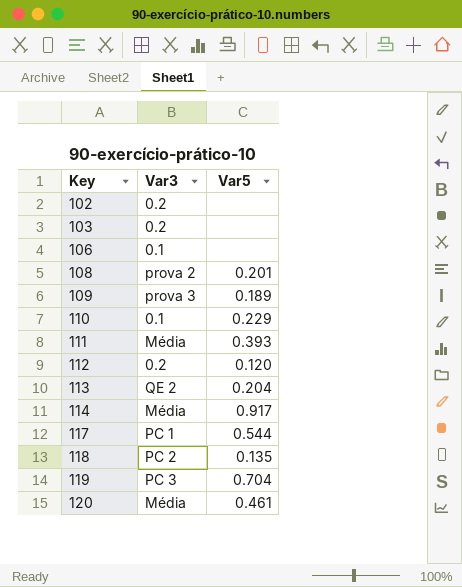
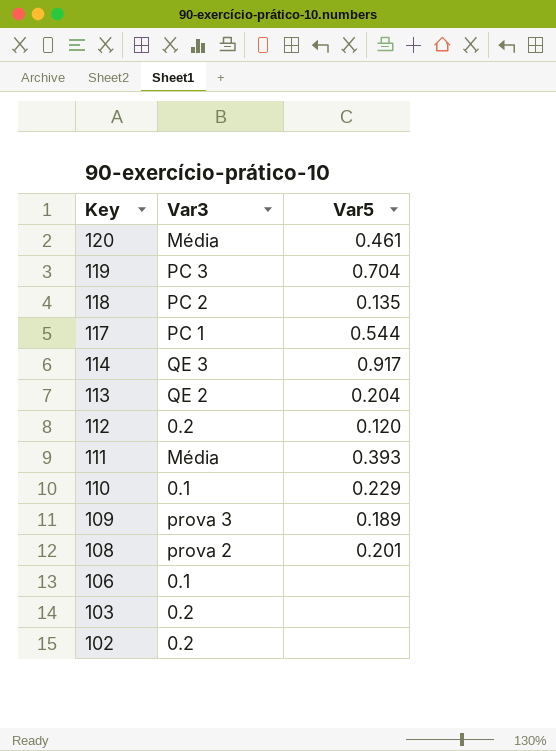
row order: Key ascending -> Key descending
114 | Var3: Média -> QE 3

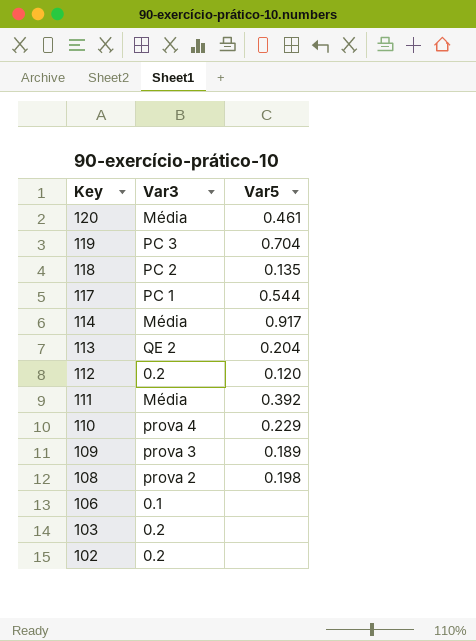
114 | Var3: QE 3 -> Média
111 | Var5: 0.393 -> 0.392
110 | Var3: 0.1 -> prova 4
108 | Var5: 0.201 -> 0.198

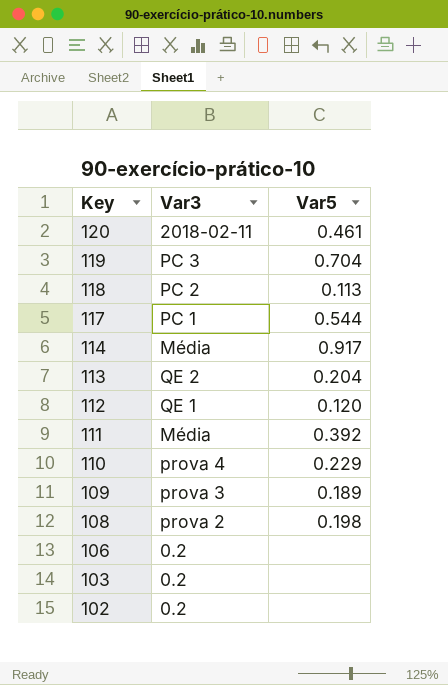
120 | Var3: Média -> 2018-02-11
118 | Var5: 0.135 -> 0.113
112 | Var3: 0.2 -> QE 1
106 | Var3: 0.1 -> 0.2

